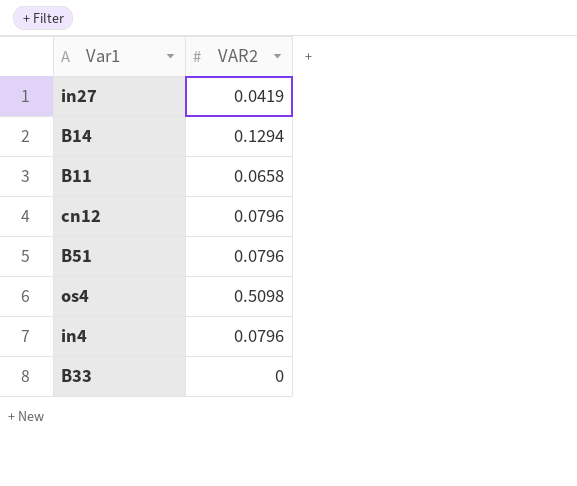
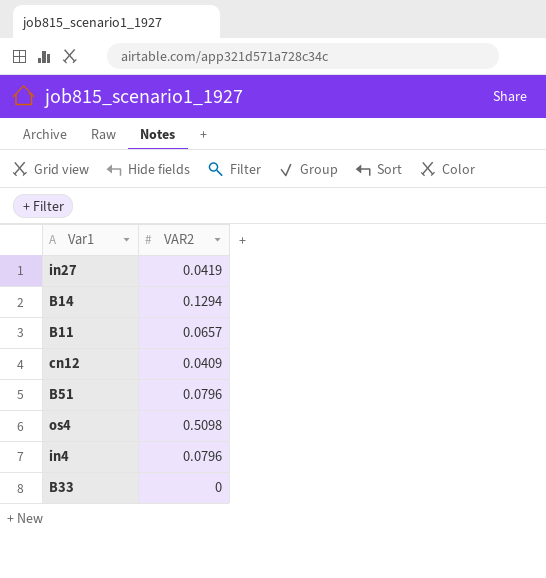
B11 | VAR2: 0.0658 -> 0.0657
cn12 | VAR2: 0.0796 -> 0.0409

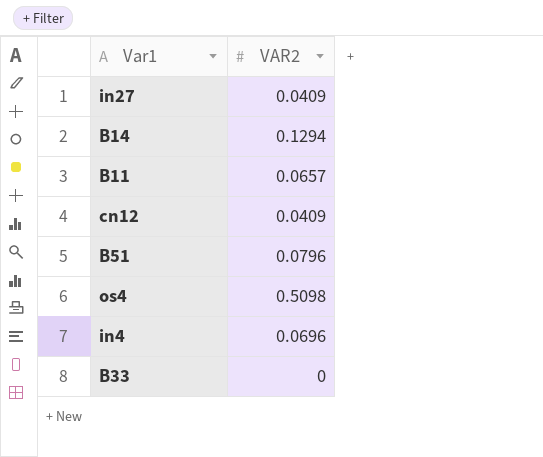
in27 | VAR2: 0.0419 -> 0.0409
in4 | VAR2: 0.0796 -> 0.0696

